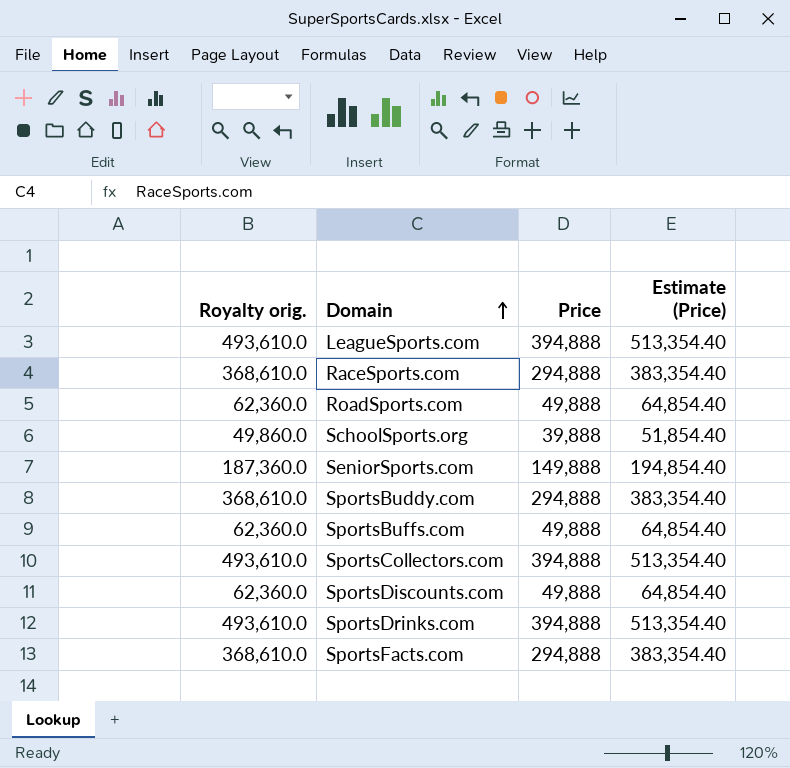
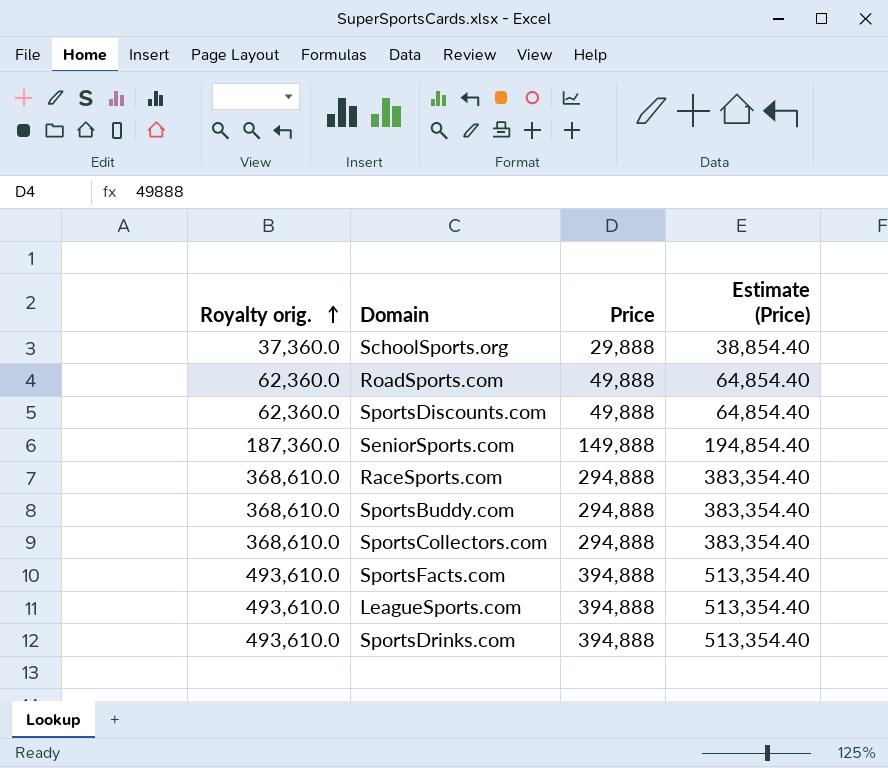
row order: Domain ascending -> Royalty orig. ascending
row SportsBuffs.com: 62,360.0 | 49,888 | 64,854.40 -> none
SchoolSports.org | Royalty orig.: 49,860.0 -> 37,360.0
SchoolSports.org | Price: 39,888 -> 29,888
SchoolSports.org | Estimate (Price): 51,854.40 -> 38,854.40
SportsCollectors.com | Royalty orig.: 493,610.0 -> 368,610.0
SportsCollectors.com | Price: 394,888 -> 294,888
SportsCollectors.com | Estimate (Price): 513,354.40 -> 383,354.40
SportsFacts.com | Royalty orig.: 368,610.0 -> 493,610.0
SportsFacts.com | Price: 294,888 -> 394,888
SportsFacts.com | Estimate (Price): 383,354.40 -> 513,354.40

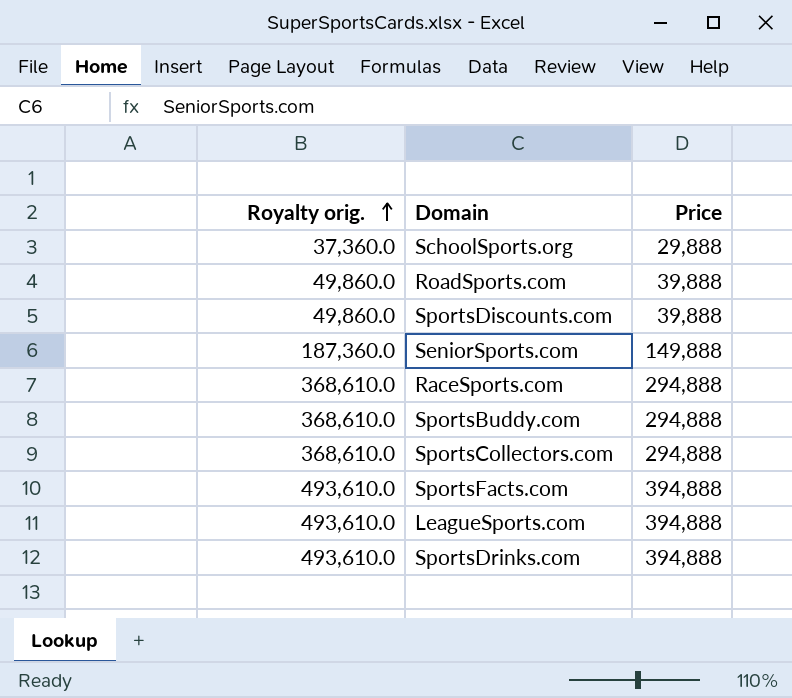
column Estimate (Price) | formula: [Price] * 1.3 -> none
RoadSports.com | Royalty orig.: 62,360.0 -> 49,860.0
RoadSports.com | Price: 49,888 -> 39,888
SportsDiscounts.com | Royalty orig.: 62,360.0 -> 49,860.0
SportsDiscounts.com | Price: 49,888 -> 39,888

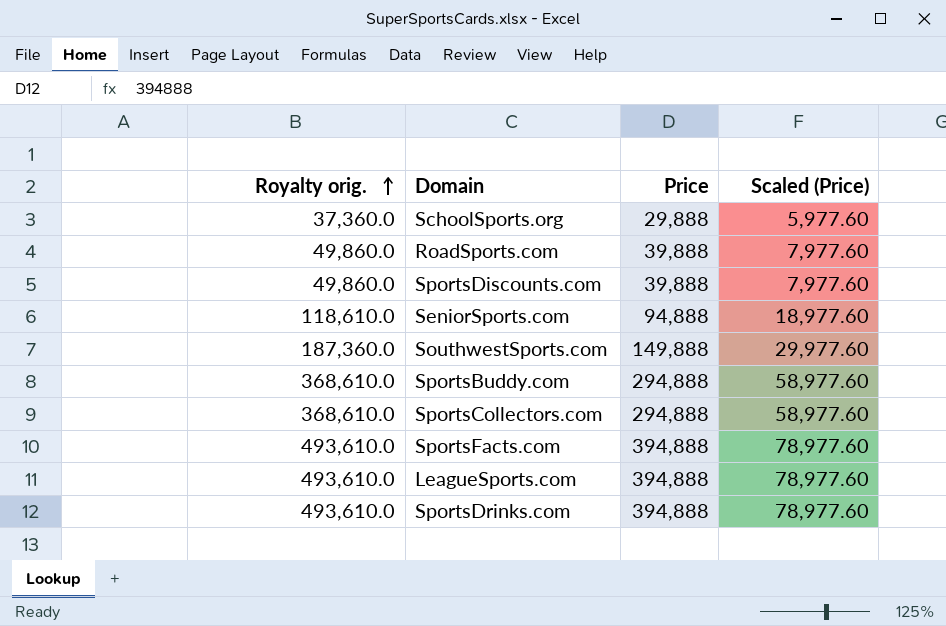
column Scaled (Price) | formula: none -> [Price] * 0.2
row RaceSports.com: 368,610.0 | 294,888 -> none
SeniorSports.com | Royalty orig.: 187,360.0 -> 118,610.0
SeniorSports.com | Price: 149,888 -> 94,888
row SouthwestSports.com: none -> 187,360.0 | 149,888 | 29,977.60

